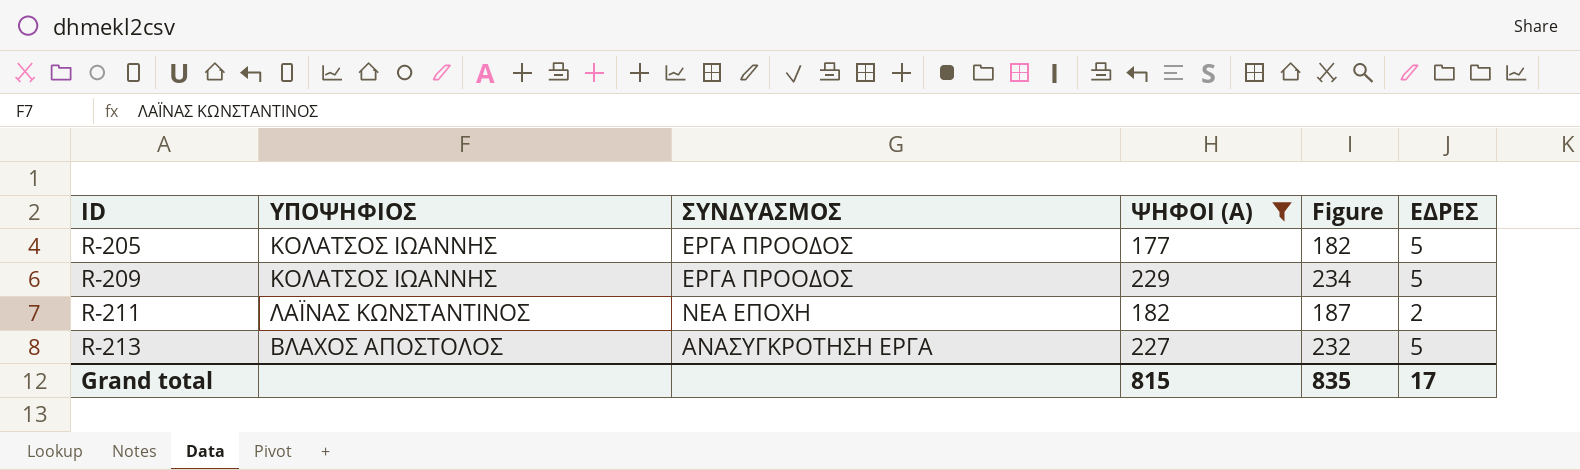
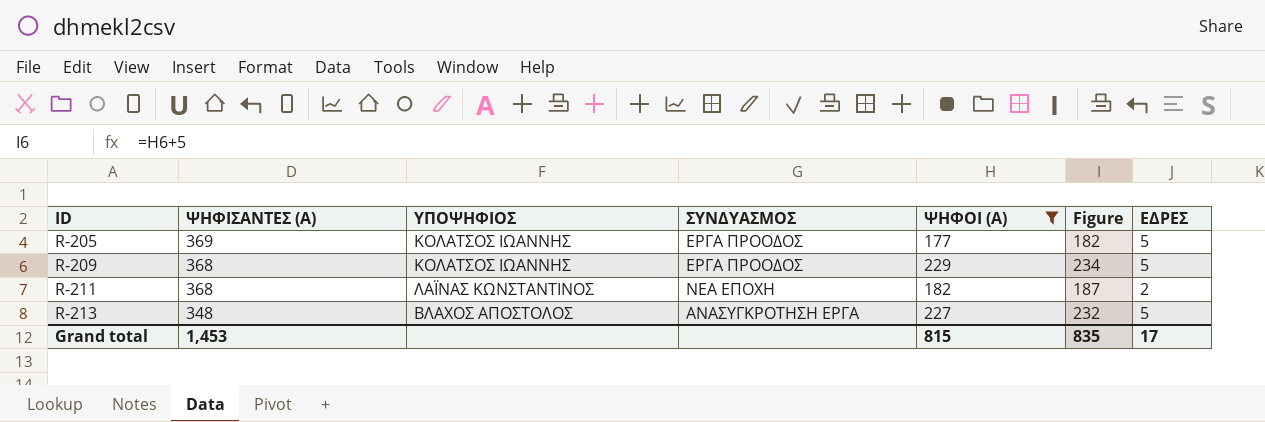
column ΨΗΦΙΣΑΝΤΕΣ (Α) | position: none -> 2

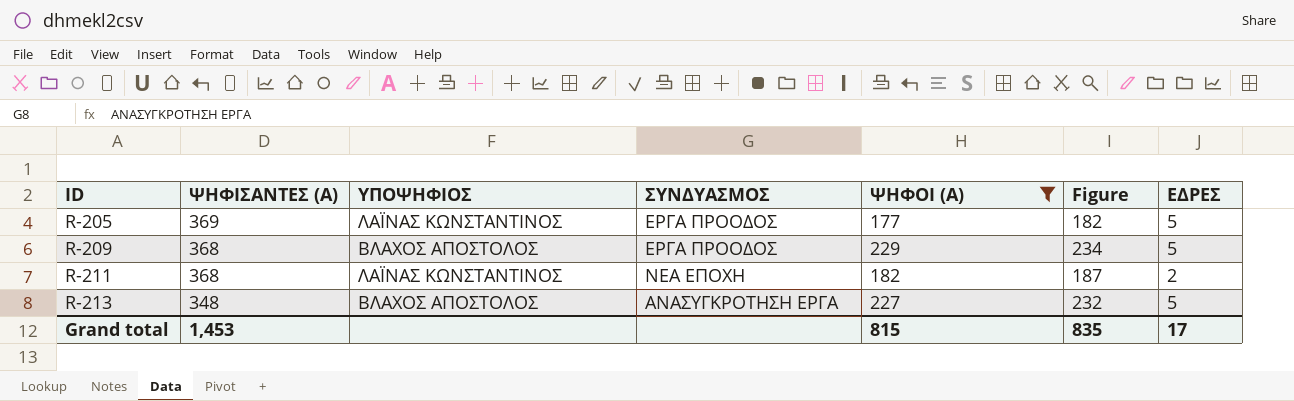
R-205 | ΥΠΟΨΗΦΙΟΣ: ΚΟΛΑΤΣΟΣ ΙΩΑΝΝΗΣ -> ΛΑΪΝΑΣ ΚΩΝΣΤΑΝΤΙΝΟΣ
R-209 | ΥΠΟΨΗΦΙΟΣ: ΚΟΛΑΤΣΟΣ ΙΩΑΝΝΗΣ -> ΒΛΑΧΟΣ ΑΠΟΣΤΟΛΟΣ

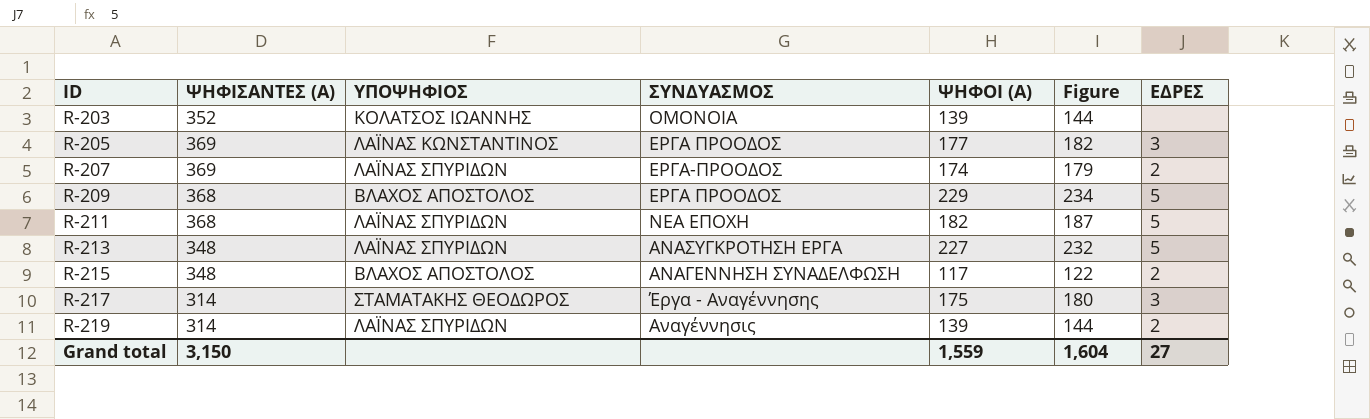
filter: ΨΗΦΟΙ (Α) >= 177 -> none
R-205 | ΕΔΡΕΣ: 5 -> 3
R-211 | ΥΠΟΨΗΦΙΟΣ: ΛΑΪΝΑΣ ΚΩΝΣΤΑΝΤΙΝΟΣ -> ΛΑΪΝΑΣ ΣΠΥΡΙΔΩΝ
R-211 | ΕΔΡΕΣ: 2 -> 5
R-213 | ΥΠΟΨΗΦΙΟΣ: ΒΛΑΧΟΣ ΑΠΟΣΤΟΛΟΣ -> ΛΑΪΝΑΣ ΣΠΥΡΙΔΩΝ
Grand total | ΨΗΦΙΣΑΝΤΕΣ (Α): 1,453 -> 3,150
Grand total | ΨΗΦΟΙ (Α): 815 -> 1,559
Grand total | Figure: 835 -> 1,604
Grand total | ΕΔΡΕΣ: 17 -> 27

